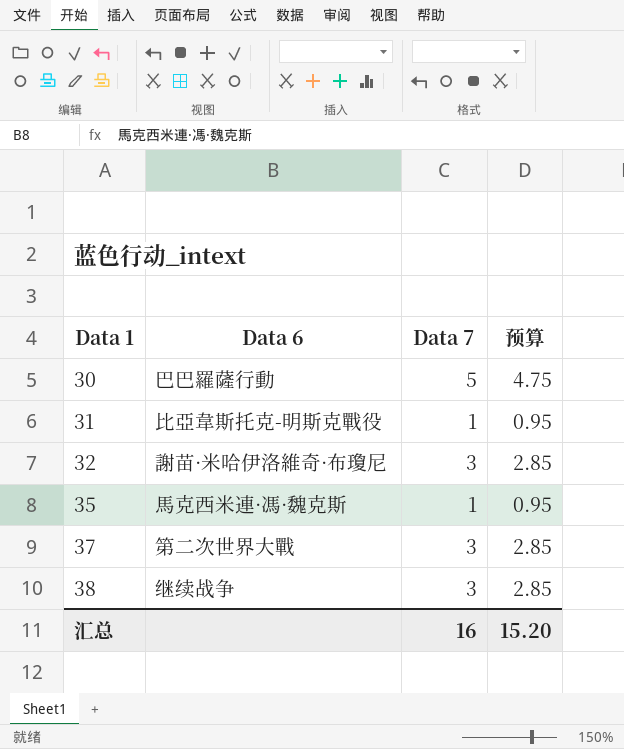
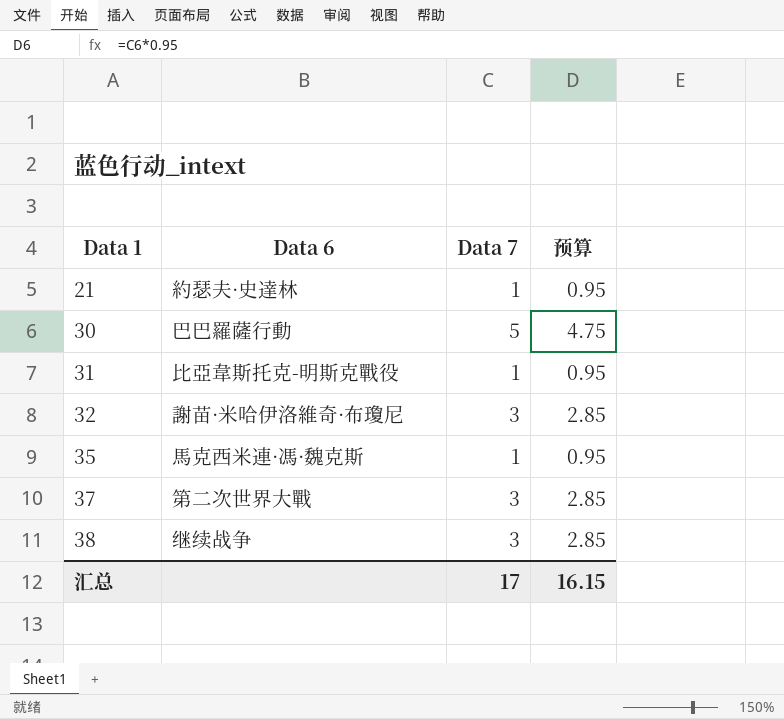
row 21: none -> 約瑟夫·史達林 | 1 | 0.95
汇总 | Data 7: 16 -> 17
汇总 | 预算: 15.20 -> 16.15

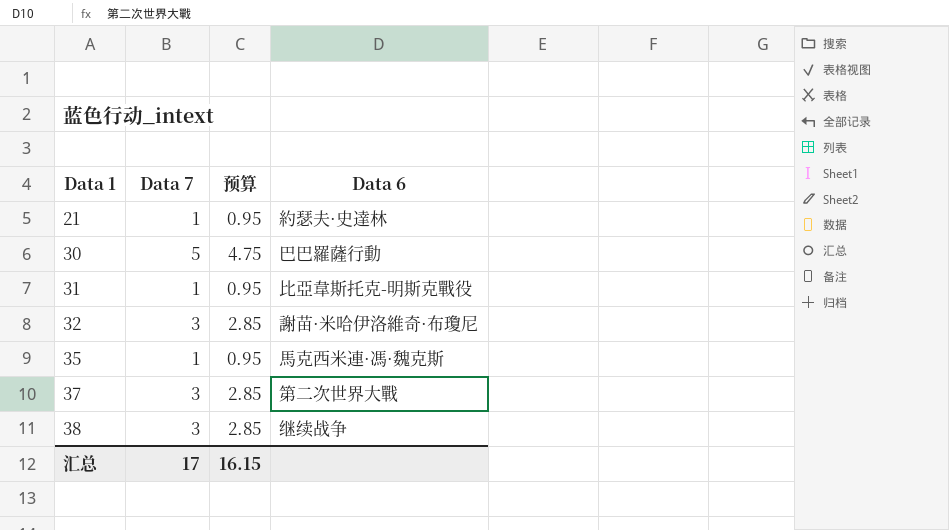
column Data 6 | position: 2 -> 4

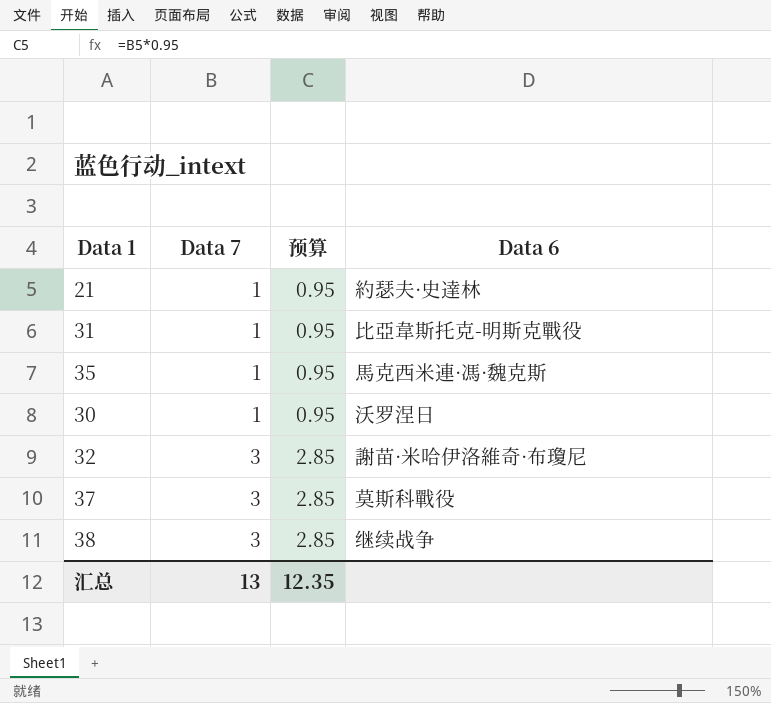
row order: Data 1 ascending -> Data 7 ascending
30 | Data 7: 5 -> 1
30 | 预算: 4.75 -> 0.95
30 | Data 6: 巴巴羅薩行動 -> 沃罗涅日
37 | Data 6: 第二次世界大戰 -> 莫斯科戰役
汇总 | Data 7: 17 -> 13
汇总 | 预算: 16.15 -> 12.35

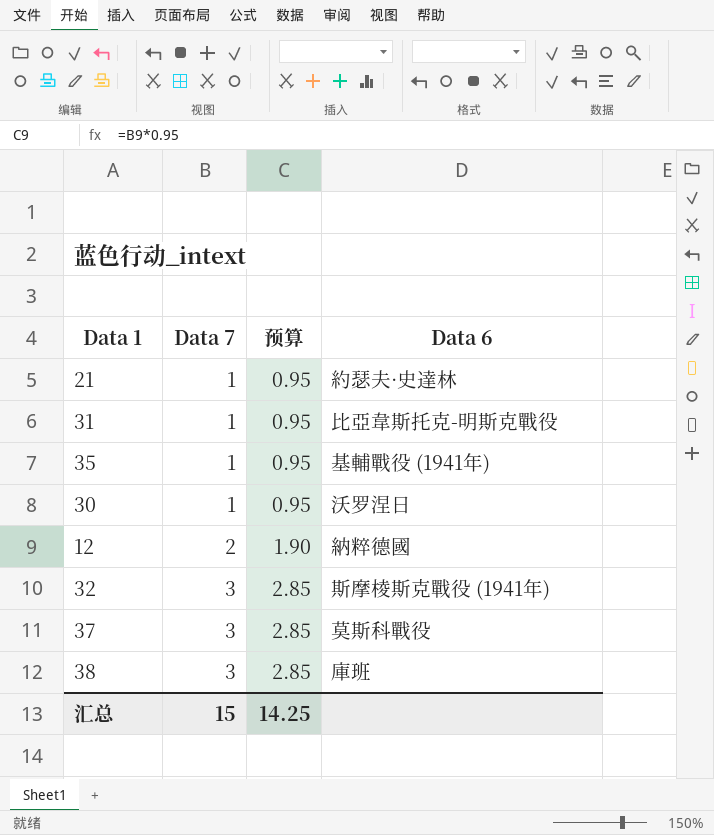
35 | Data 6: 馬克西米連·馮·魏克斯 -> 基輔戰役 (1941年)
row 12: none -> 2 | 1.90 | 納粹德國
32 | Data 6: 謝苗·米哈伊洛維奇·布瓊尼 -> 斯摩棱斯克戰役 (1941年)
38 | Data 6: 继续战争 -> 庫班
汇总 | Data 7: 13 -> 15
汇总 | 预算: 12.35 -> 14.25

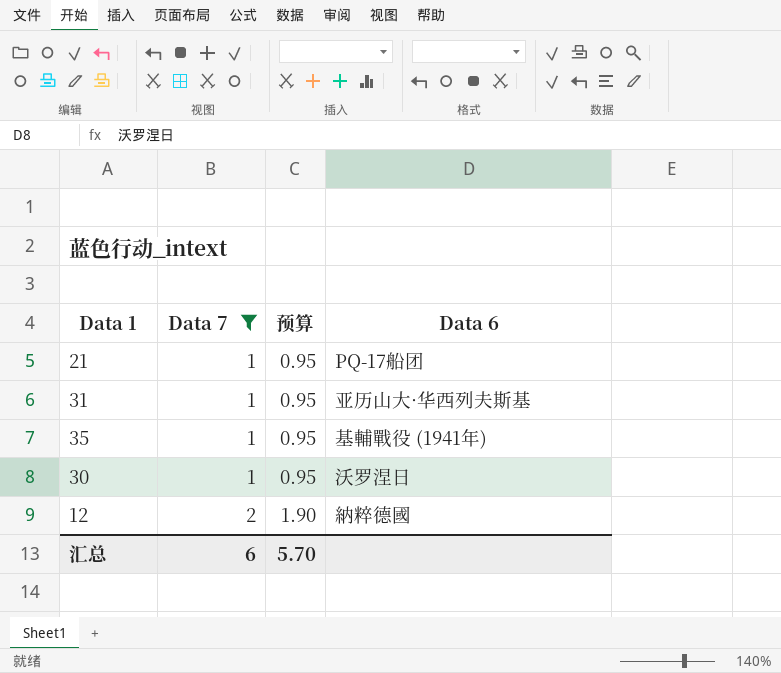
filter: none -> Data 7 != 3
21 | Data 6: 約瑟夫·史達林 -> PQ-17船团
31 | Data 6: 比亞韋斯托克-明斯克戰役 -> 亚历山大·华西列夫斯基
汇总 | Data 7: 15 -> 6
汇总 | 预算: 14.25 -> 5.70

